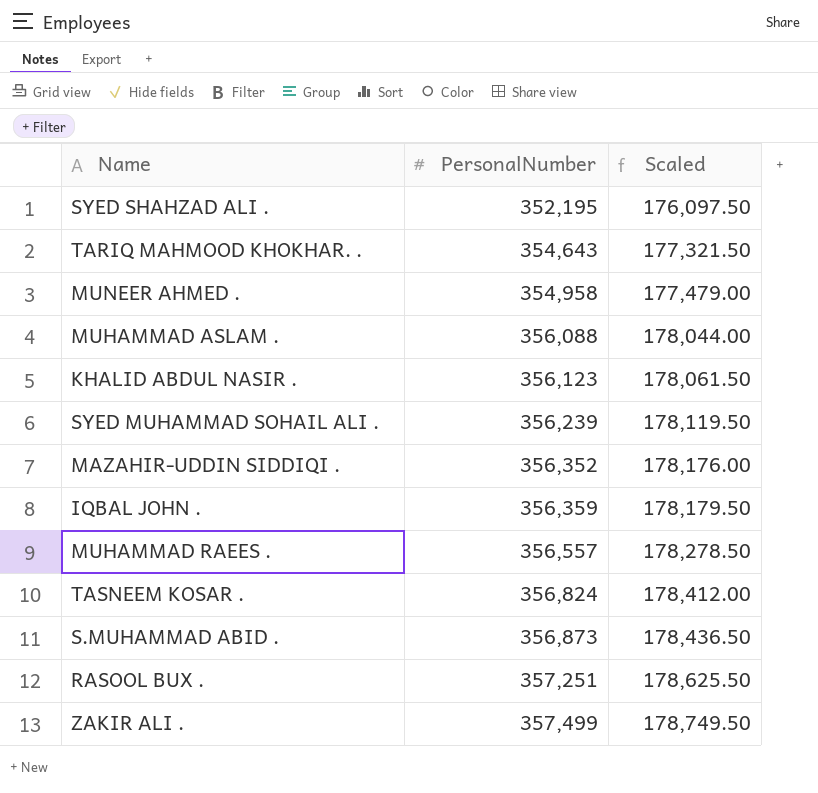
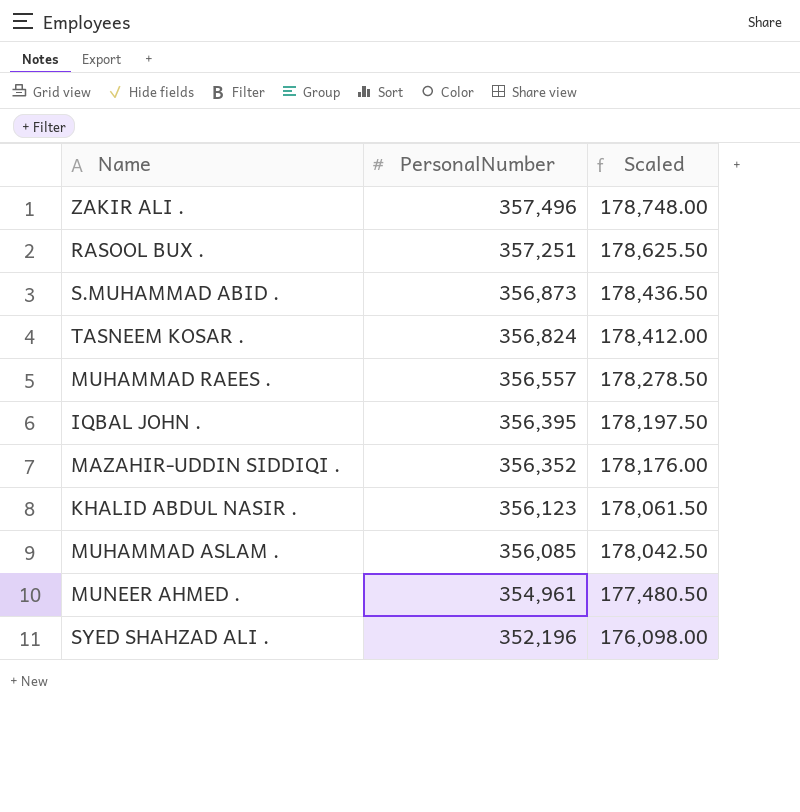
row order: PersonalNumber ascending -> PersonalNumber descending
row TARIQ MAHMOOD KHOKHAR. .: 354,643 | 177,321.50 -> none
row SYED MUHAMMAD SOHAIL ALI .: 356,239 | 178,119.50 -> none
ZAKIR ALI . | PersonalNumber: 357,499 -> 357,496
ZAKIR ALI . | Scaled: 178,749.50 -> 178,748.00
IQBAL JOHN . | PersonalNumber: 356,359 -> 356,395
IQBAL JOHN . | Scaled: 178,179.50 -> 178,197.50
MUHAMMAD ASLAM . | PersonalNumber: 356,088 -> 356,085
MUHAMMAD ASLAM . | Scaled: 178,044.00 -> 178,042.50
MUNEER AHMED . | PersonalNumber: 354,958 -> 354,961
MUNEER AHMED . | Scaled: 177,479.00 -> 177,480.50
SYED SHAHZAD ALI . | PersonalNumber: 352,195 -> 352,196
SYED SHAHZAD ALI . | Scaled: 176,097.50 -> 176,098.00

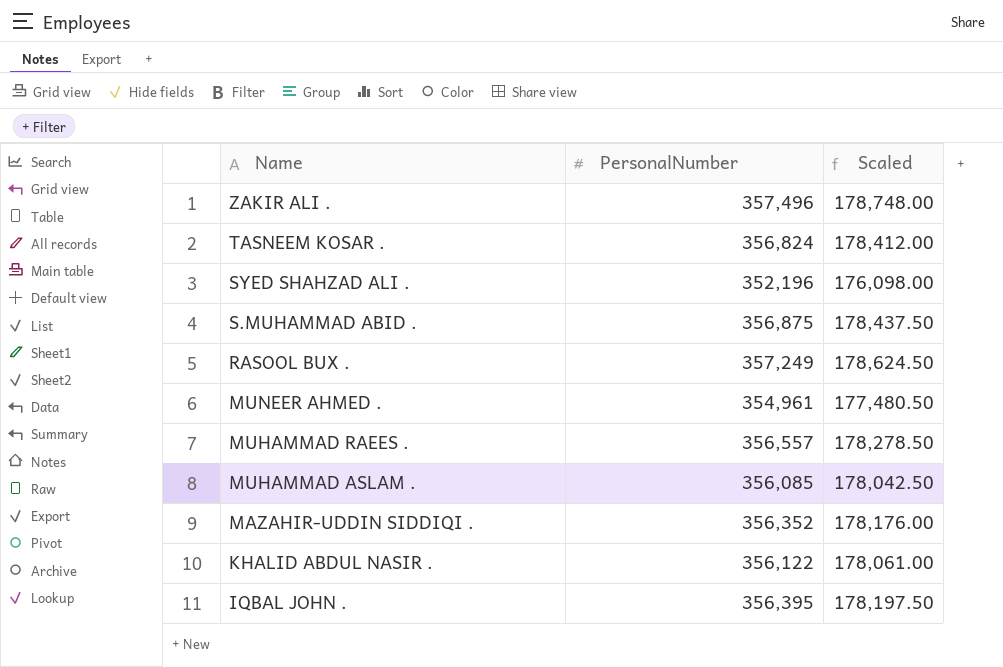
row order: PersonalNumber descending -> Name descending
S.MUHAMMAD ABID . | PersonalNumber: 356,873 -> 356,875
S.MUHAMMAD ABID . | Scaled: 178,436.50 -> 178,437.50
RASOOL BUX . | PersonalNumber: 357,251 -> 357,249
RASOOL BUX . | Scaled: 178,625.50 -> 178,624.50
KHALID ABDUL NASIR . | PersonalNumber: 356,123 -> 356,122
KHALID ABDUL NASIR . | Scaled: 178,061.50 -> 178,061.00

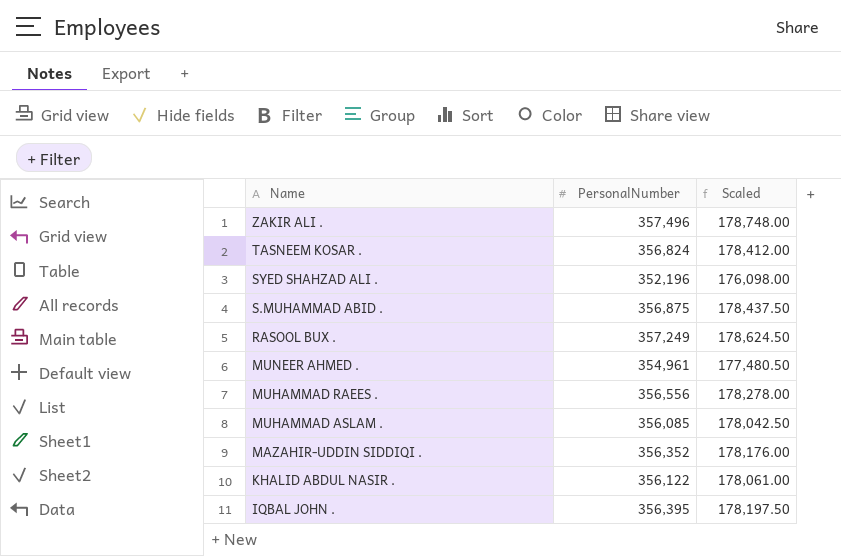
MUHAMMAD RAEES . | PersonalNumber: 356,557 -> 356,556
MUHAMMAD RAEES . | Scaled: 178,278.50 -> 178,278.00

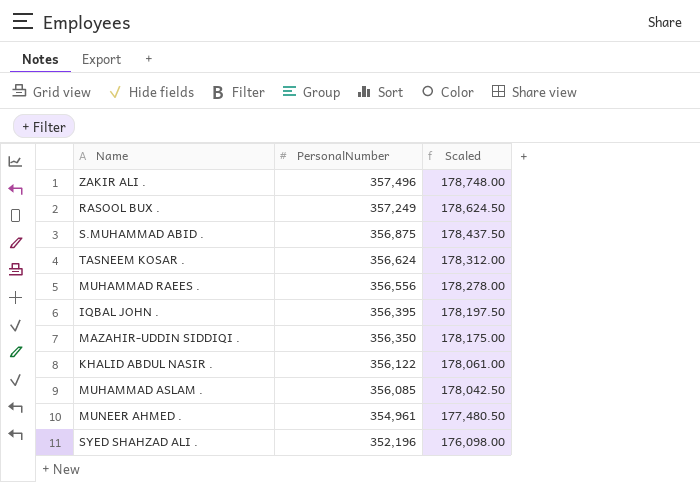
row order: Name descending -> PersonalNumber descending
TASNEEM KOSAR . | PersonalNumber: 356,824 -> 356,624
TASNEEM KOSAR . | Scaled: 178,412.00 -> 178,312.00
MAZAHIR-UDDIN SIDDIQI . | PersonalNumber: 356,352 -> 356,350
MAZAHIR-UDDIN SIDDIQI . | Scaled: 178,176.00 -> 178,175.00

